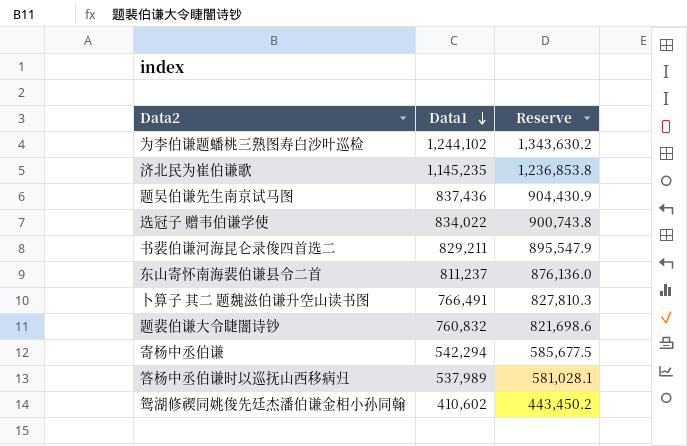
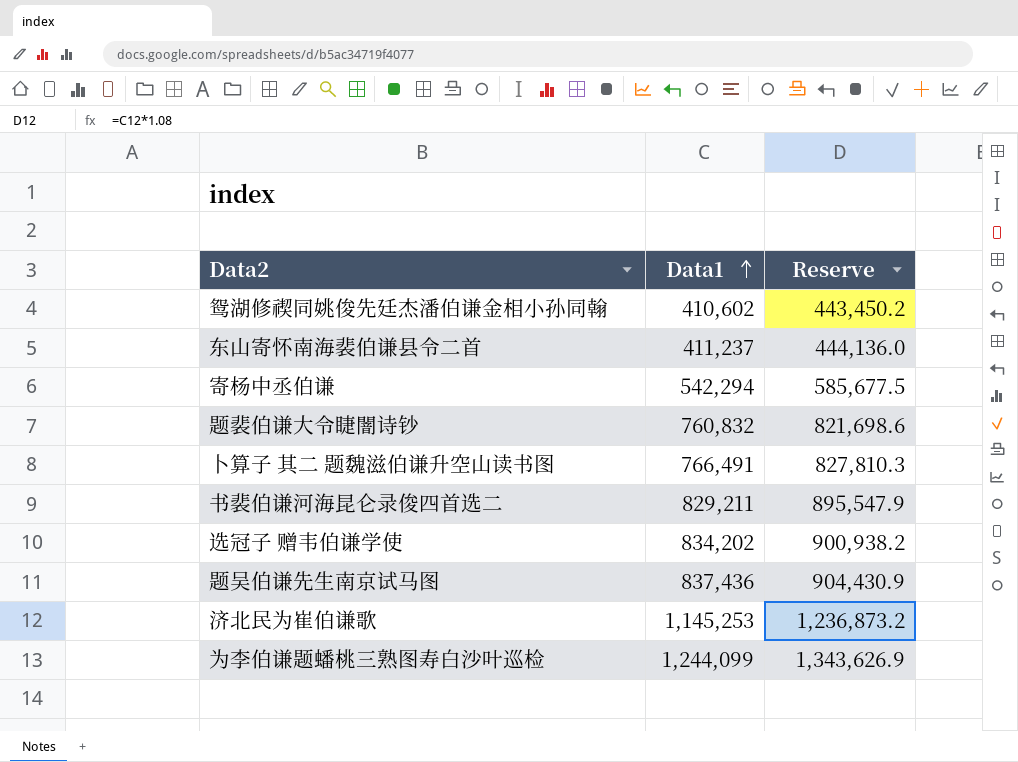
row order: Data1 descending -> Data1 ascending
row 答杨中丞伯谦时以巡抚山西移病归: 537,989 | 581,028.1 -> none
东山寄怀南海裴伯谦县令二首 | Data1: 811,237 -> 411,237
东山寄怀南海裴伯谦县令二首 | Reserve: 876,136.0 -> 444,136.0
选冠子 赠韦伯谦学使 | Data1: 834,022 -> 834,202
选冠子 赠韦伯谦学使 | Reserve: 900,743.8 -> 900,938.2
济北民为崔伯谦歌 | Data1: 1,145,235 -> 1,145,253
济北民为崔伯谦歌 | Reserve: 1,236,853.8 -> 1,236,873.2
为李伯谦题蟠桃三熟图寿白沙叶巡检 | Data1: 1,244,102 -> 1,244,099
为李伯谦题蟠桃三熟图寿白沙叶巡检 | Reserve: 1,343,630.2 -> 1,343,626.9

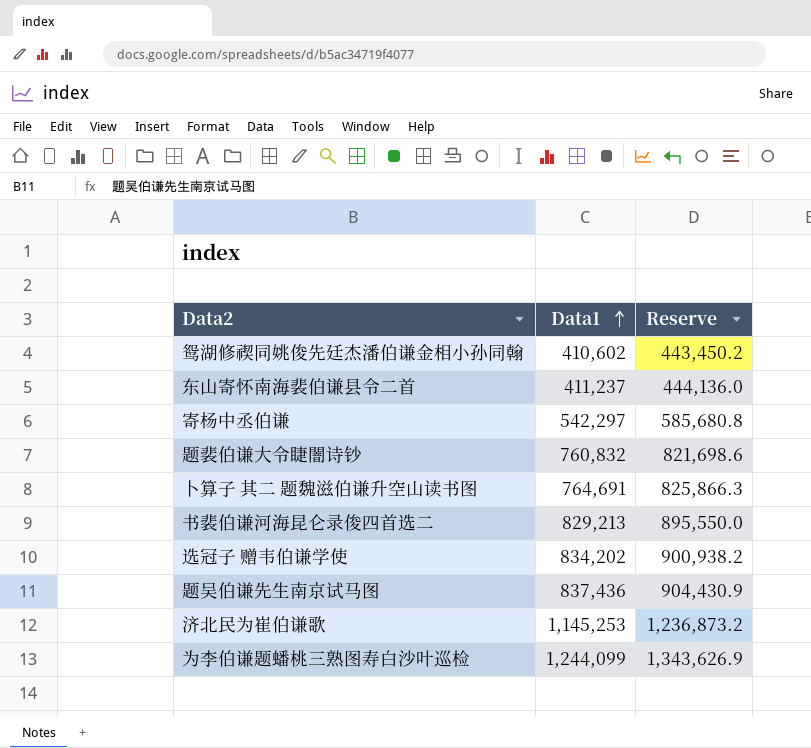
寄杨中丞伯谦 | Data1: 542,294 -> 542,297
寄杨中丞伯谦 | Reserve: 585,677.5 -> 585,680.8
卜算子 其二 题魏滋伯谦升空山读书图 | Data1: 766,491 -> 764,691
卜算子 其二 题魏滋伯谦升空山读书图 | Reserve: 827,810.3 -> 825,866.3
书裴伯谦河海昆仑录俊四首选二 | Data1: 829,211 -> 829,213
书裴伯谦河海昆仑录俊四首选二 | Reserve: 895,547.9 -> 895,550.0

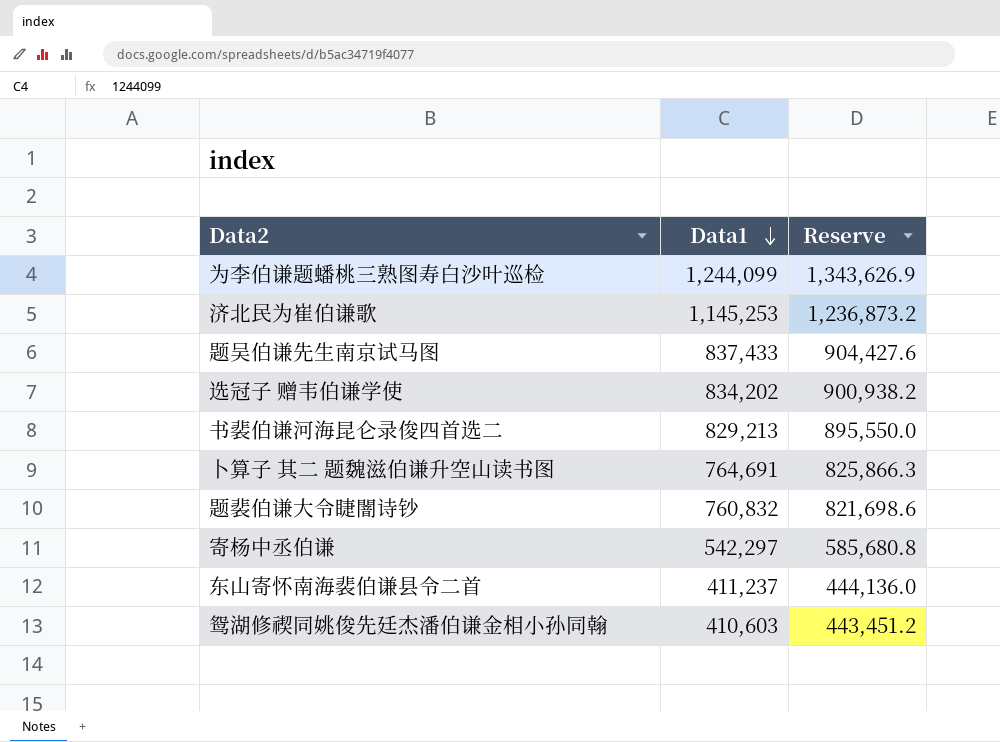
row order: Data1 ascending -> Data1 descending
题吴伯谦先生南京试马图 | Data1: 837,436 -> 837,433
题吴伯谦先生南京试马图 | Reserve: 904,430.9 -> 904,427.6
鸳湖修禊同姚俊先廷杰潘伯谦金相小孙同翰 | Data1: 410,602 -> 410,603
鸳湖修禊同姚俊先廷杰潘伯谦金相小孙同翰 | Reserve: 443,450.2 -> 443,451.2

